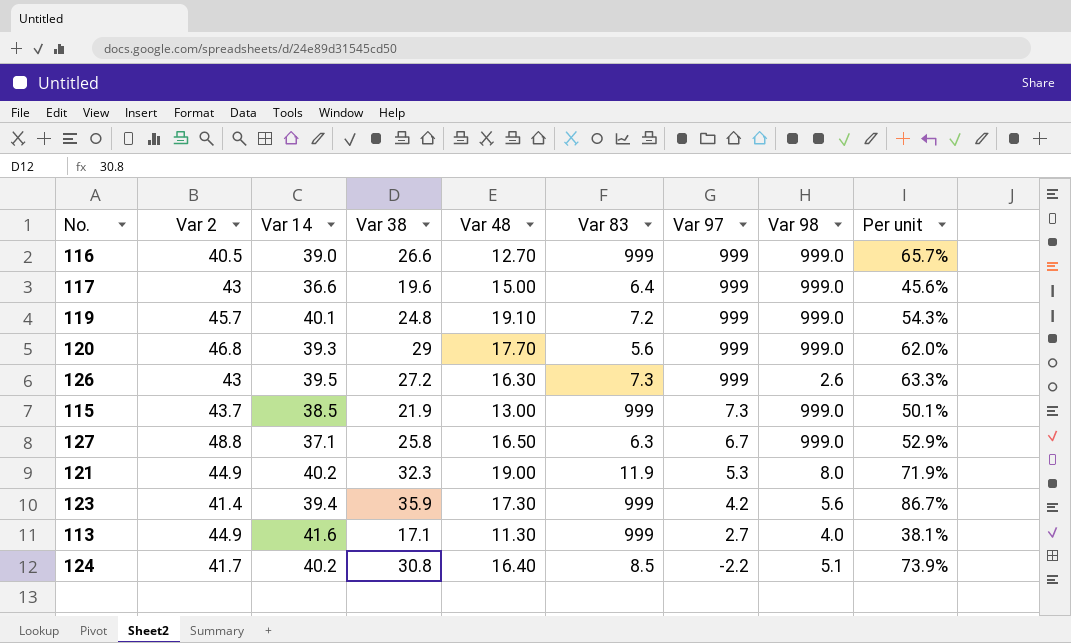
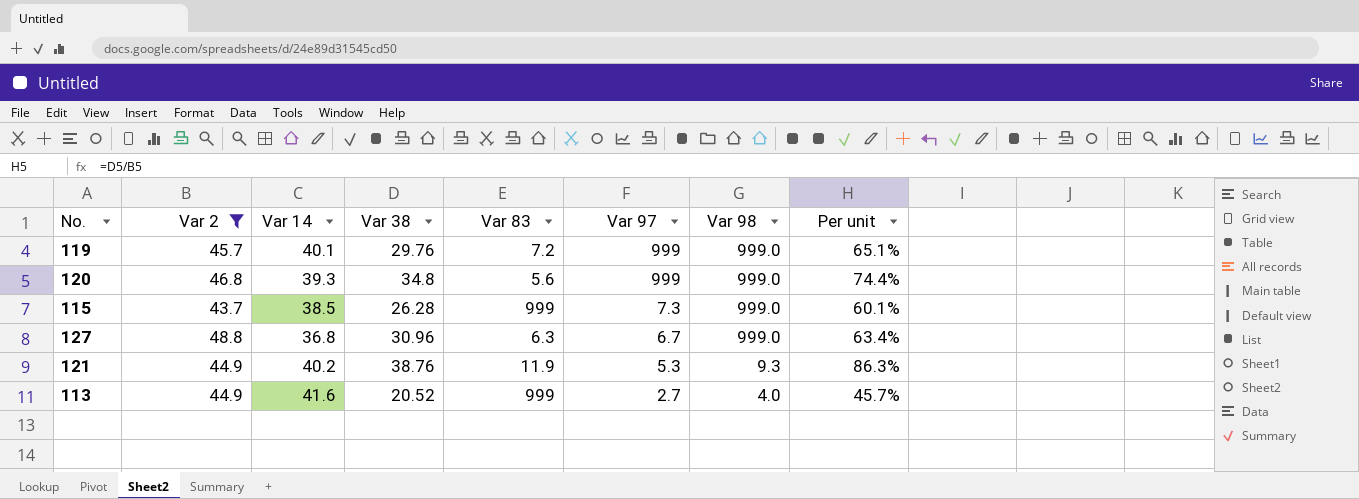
filter: none -> Var 2 >= 43.7
column Var 48 | position: 5 -> none
119 | Var 38: 24.8 -> 29.76
119 | Per unit: 54.3% -> 65.1%
120 | Var 38: 29 -> 34.8
120 | Per unit: 62.0% -> 74.4%
115 | Var 38: 21.9 -> 26.28
115 | Per unit: 50.1% -> 60.1%
127 | Var 14: 37.1 -> 36.8
127 | Var 38: 25.8 -> 30.96
127 | Per unit: 52.9% -> 63.4%
121 | Var 38: 32.3 -> 38.76
121 | Var 98: 8.0 -> 9.3
121 | Per unit: 71.9% -> 86.3%
113 | Var 38: 17.1 -> 20.52
113 | Per unit: 38.1% -> 45.7%

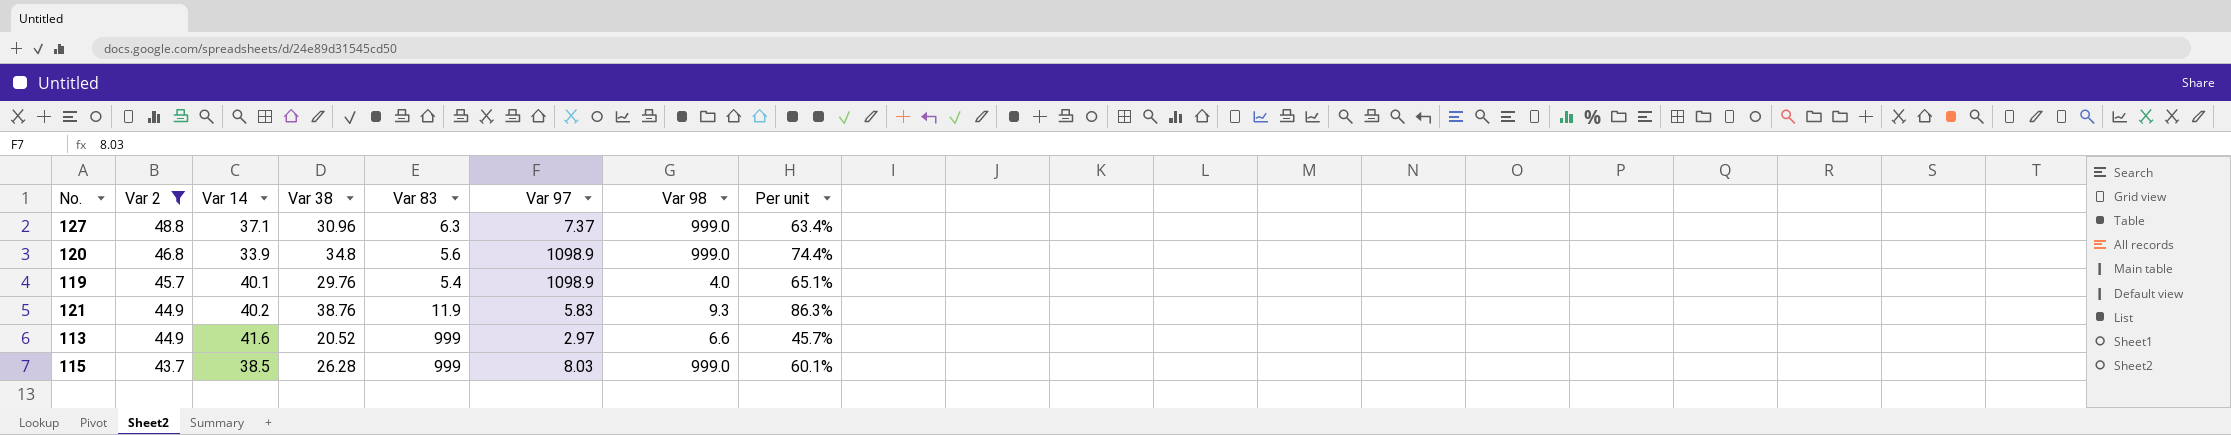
row order: Var 97 descending -> Var 2 descending
127 | Var 14: 36.8 -> 37.1
127 | Var 97: 6.7 -> 7.37
120 | Var 14: 39.3 -> 33.9
120 | Var 97: 999 -> 1098.9
119 | Var 83: 7.2 -> 5.4
119 | Var 97: 999 -> 1098.9
119 | Var 98: 999.0 -> 4.0
121 | Var 97: 5.3 -> 5.83
113 | Var 97: 2.7 -> 2.97
113 | Var 98: 4.0 -> 6.6
115 | Var 97: 7.3 -> 8.03

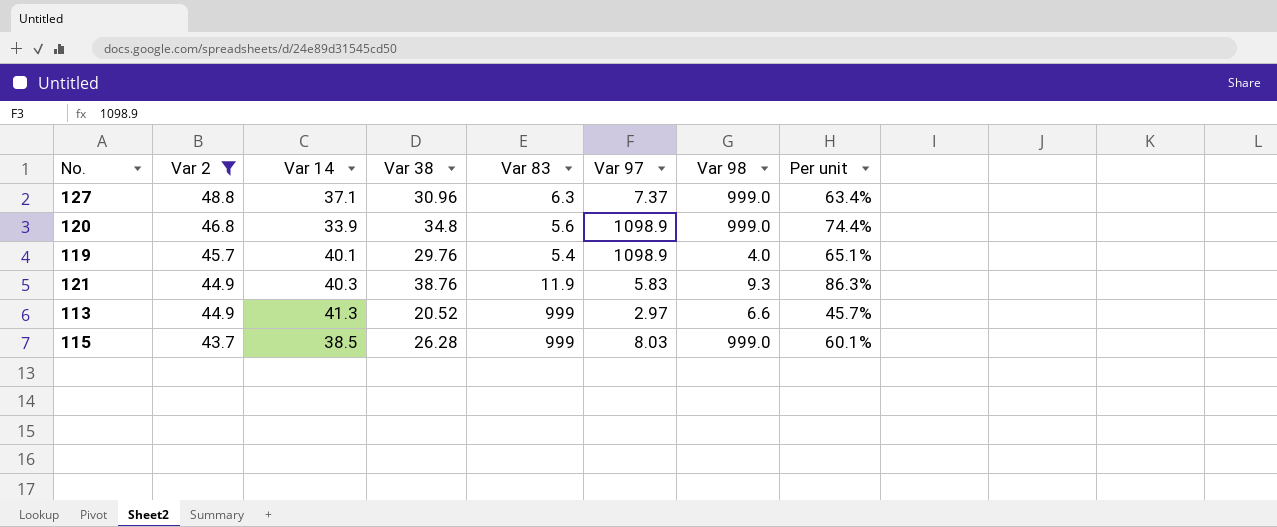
121 | Var 14: 40.2 -> 40.3
113 | Var 14: 41.6 -> 41.3

